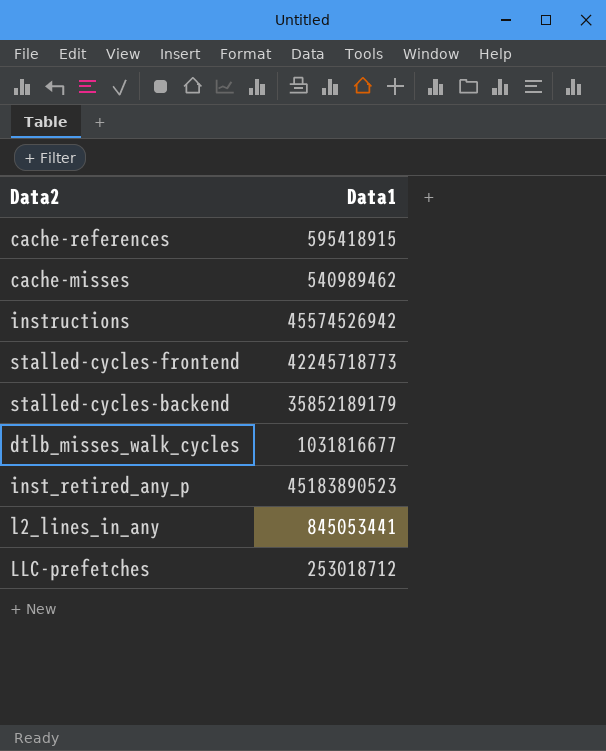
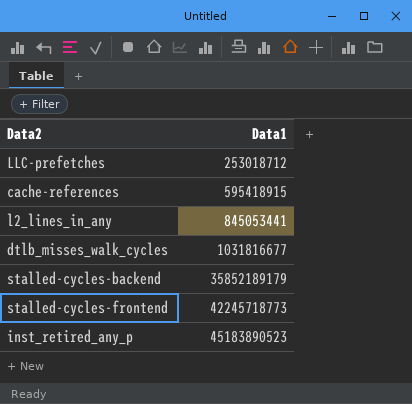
row order: none -> Data1 ascending
row cache-misses: 540989462 -> none
row instructions: 45574526942 -> none

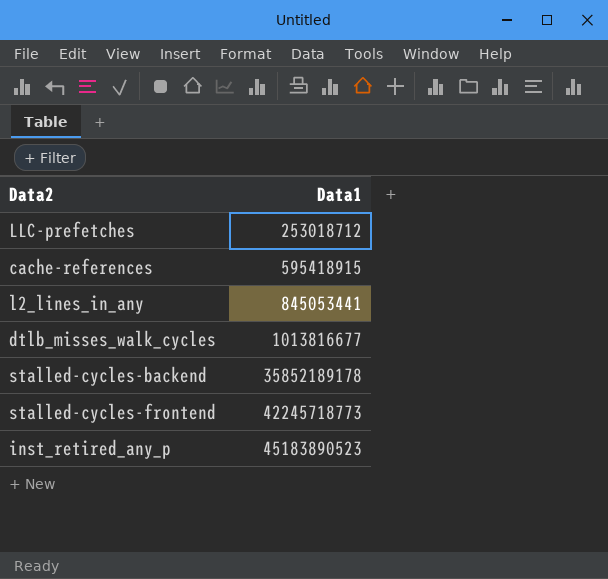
dtlb_misses_walk_cycles | Data1: 1031816677 -> 1013816677
stalled-cycles-backend | Data1: 35852189179 -> 35852189178

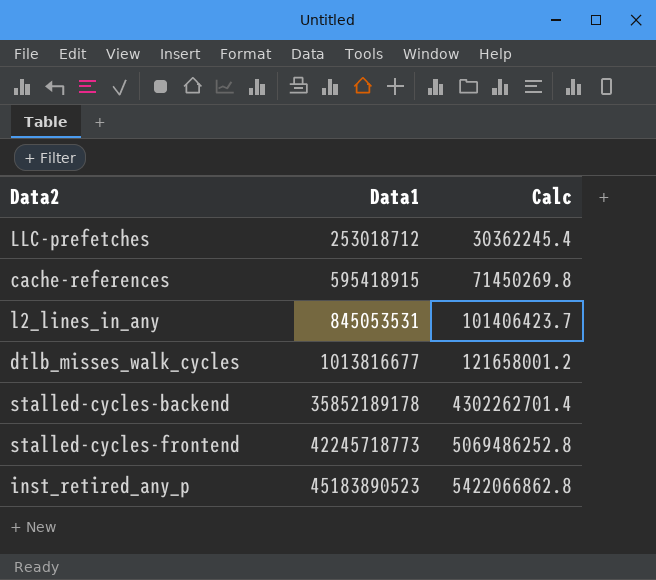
column Calc | formula: none -> [Data1] * 0.12
l2_lines_in_any | Data1: 845053441 -> 845053531

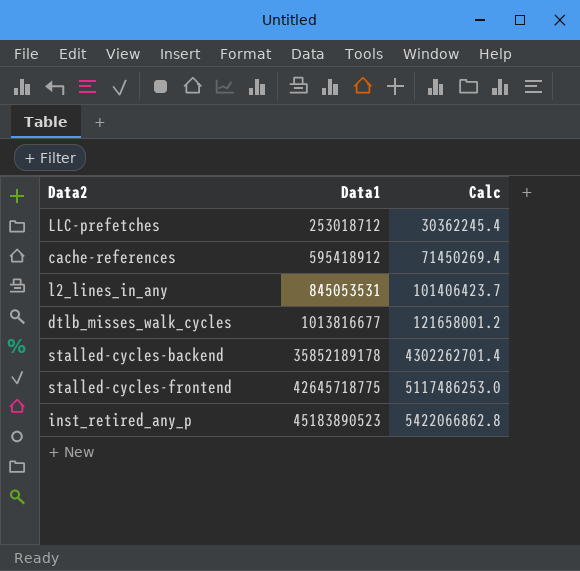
cache-references | Data1: 595418915 -> 595418912
cache-references | Calc: 71450269.8 -> 71450269.4
stalled-cycles-frontend | Data1: 42245718773 -> 42645718775
stalled-cycles-frontend | Calc: 5069486252.8 -> 5117486253.0

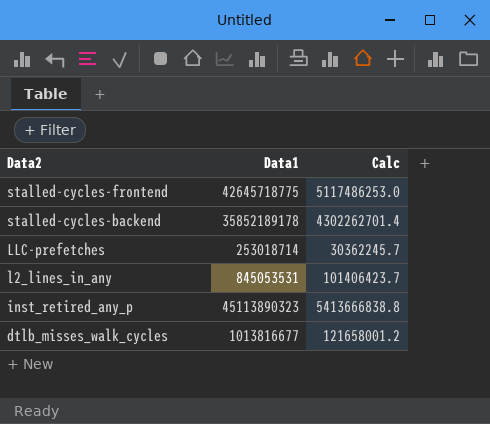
row order: Data1 ascending -> Data2 descending
row cache-references: 595418912 | 71450269.4 -> none
LLC-prefetches | Data1: 253018712 -> 253018714
LLC-prefetches | Calc: 30362245.4 -> 30362245.7
inst_retired_any_p | Data1: 45183890523 -> 45113890323
inst_retired_any_p | Calc: 5422066862.8 -> 5413666838.8

